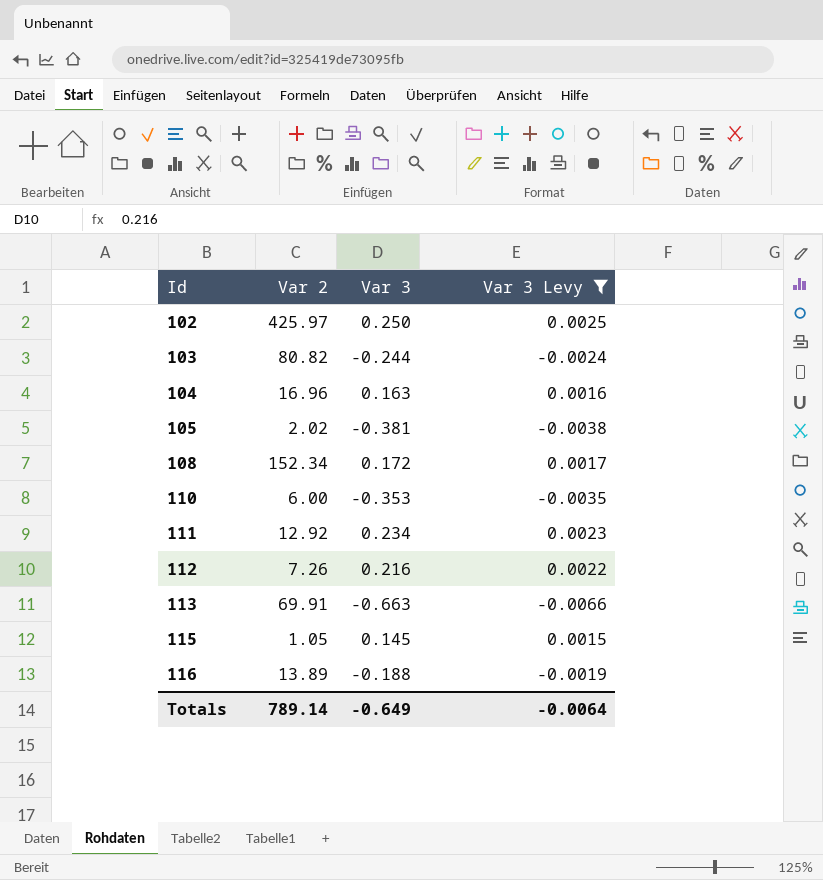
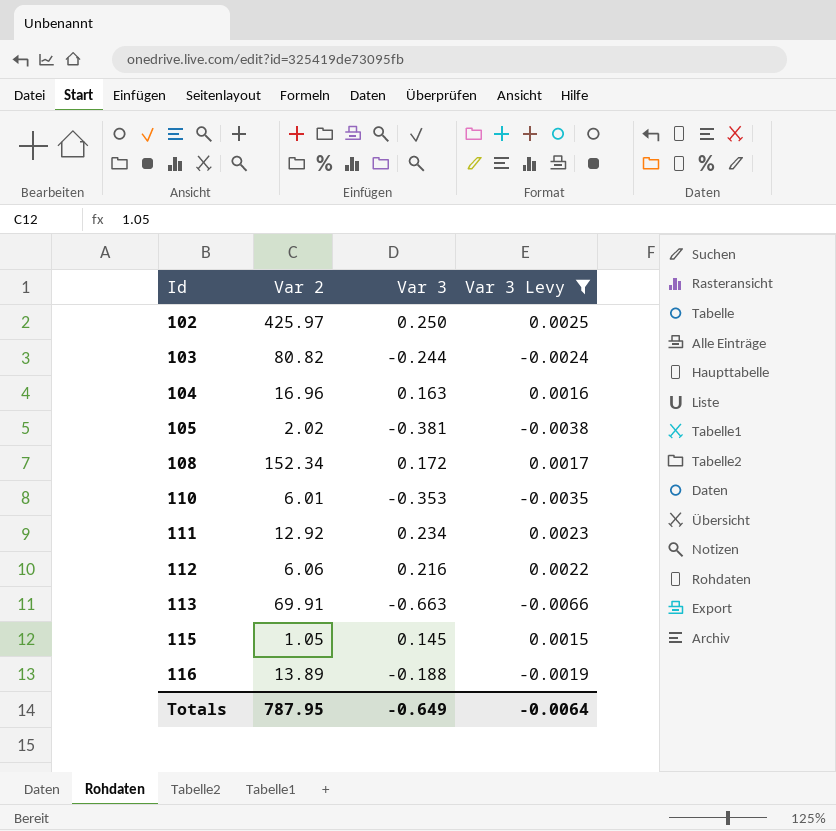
110 | Var 2: 6.00 -> 6.01
112 | Var 2: 7.26 -> 6.06
Totals | Var 2: 789.14 -> 787.95

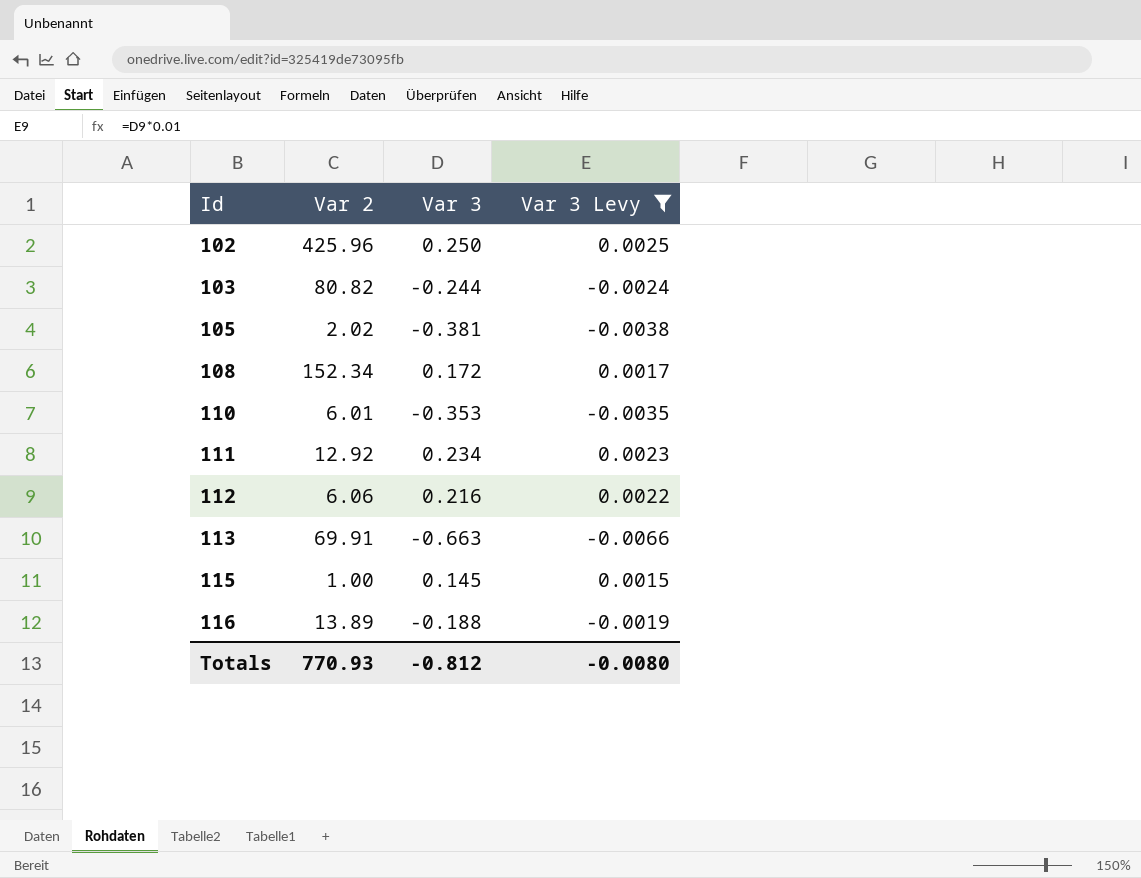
row 104: 16.96 | 0.163 | 0.0016 -> none
102 | Var 2: 425.97 -> 425.96
115 | Var 2: 1.05 -> 1.00
Totals | Var 2: 787.95 -> 770.93
Totals | Var 3: -0.649 -> -0.812
Totals | Var 3 Levy: -0.0064 -> -0.0080

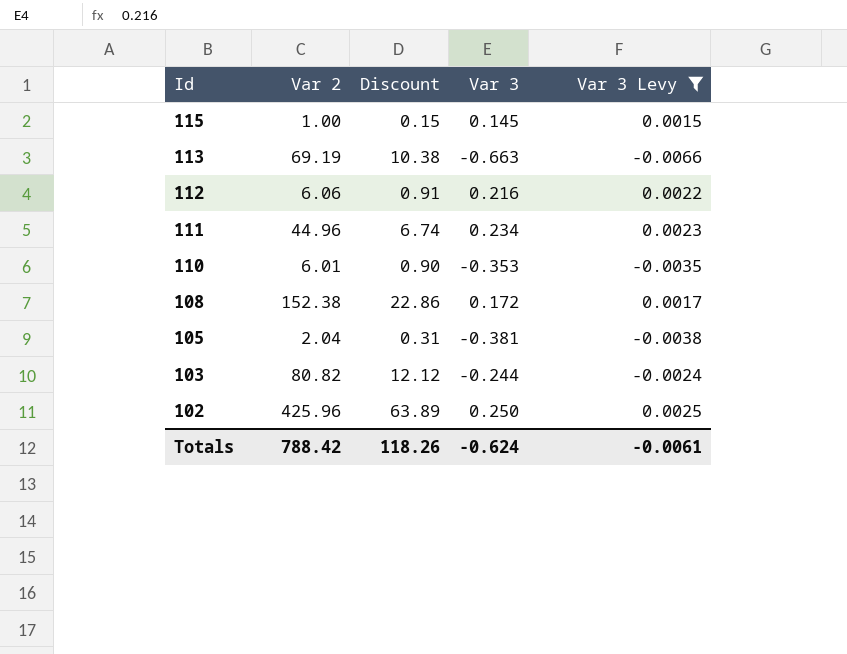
row order: Id ascending -> Id descending
column Discount | formula: none -> [Var 2] * 0.15
row 116: 13.89 | -0.188 | -0.0019 -> none
113 | Var 2: 69.91 -> 69.19
111 | Var 2: 12.92 -> 44.96
108 | Var 2: 152.34 -> 152.38
105 | Var 2: 2.02 -> 2.04
Totals | Var 2: 770.93 -> 788.42
Totals | Var 3: -0.812 -> -0.624
Totals | Var 3 Levy: -0.0080 -> -0.0061

